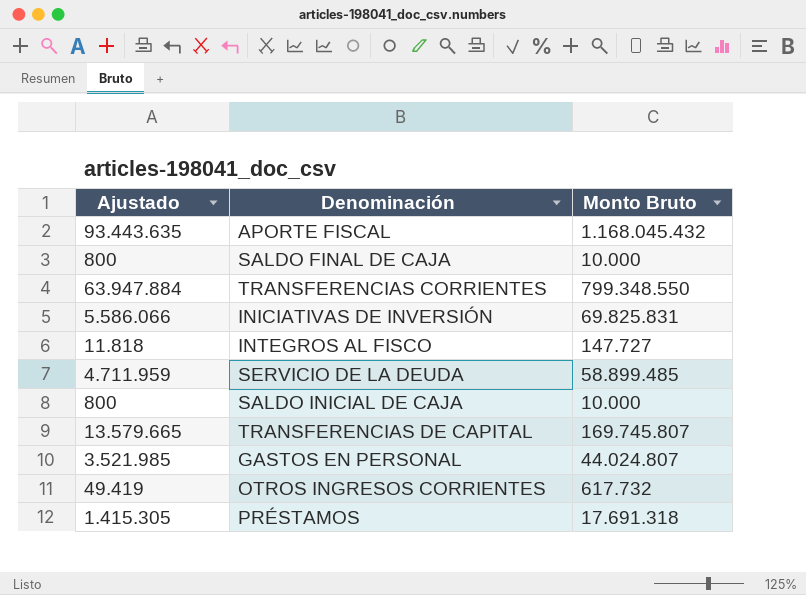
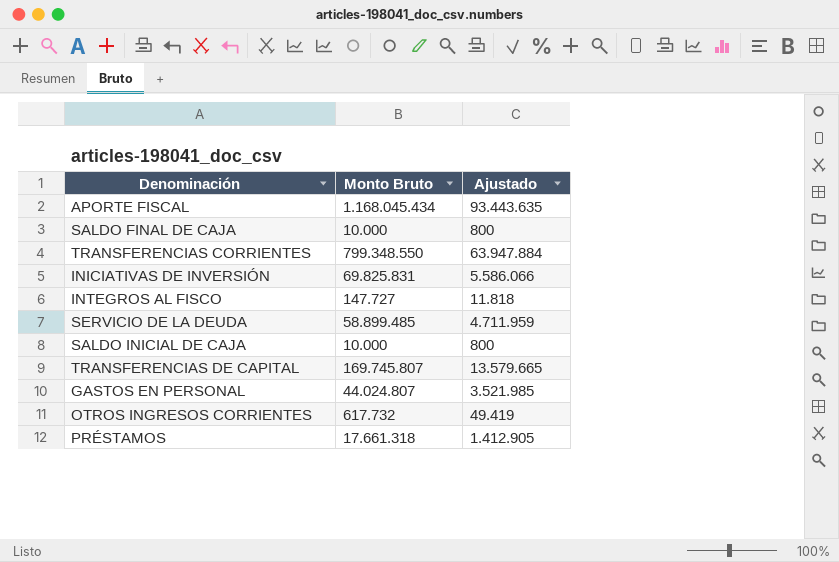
column Ajustado | position: 1 -> 3
APORTE FISCAL | Monto Bruto: 1.168.045.432 -> 1.168.045.434
PRÉSTAMOS | Monto Bruto: 17.691.318 -> 17.661.318
PRÉSTAMOS | Ajustado: 1.415.305 -> 1.412.905

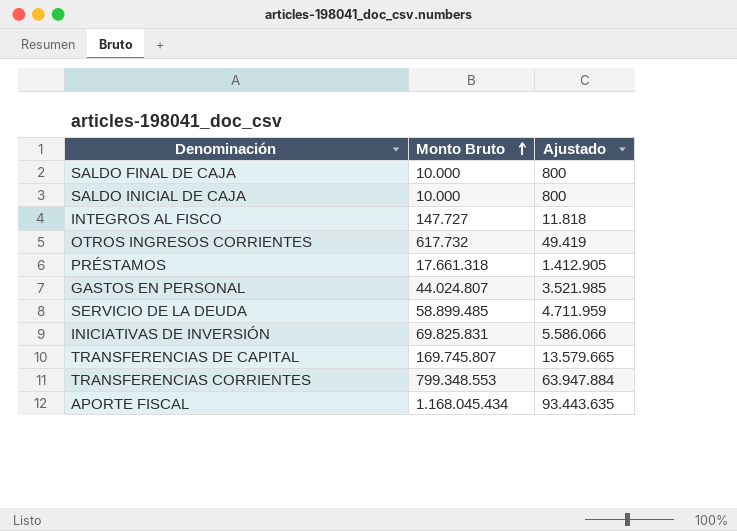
row order: none -> Monto Bruto ascending
TRANSFERENCIAS CORRIENTES | Monto Bruto: 799.348.550 -> 799.348.553

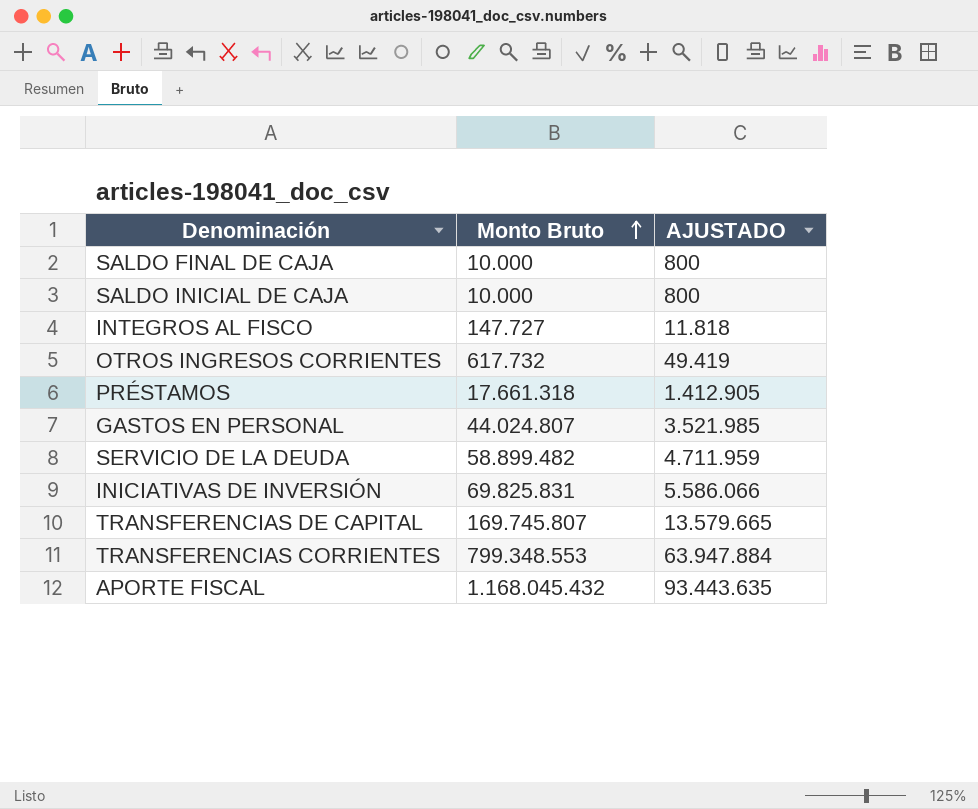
column name: Ajustado -> AJUSTADO
SERVICIO DE LA DEUDA | Monto Bruto: 58.899.485 -> 58.899.482
APORTE FISCAL | Monto Bruto: 1.168.045.434 -> 1.168.045.432

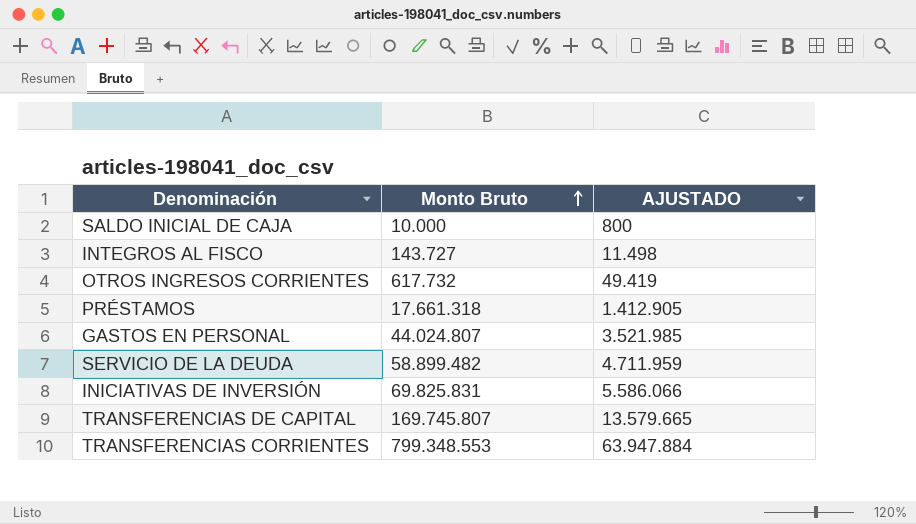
row SALDO FINAL DE CAJA: 10.000 | 800 -> none
row APORTE FISCAL: 1.168.045.432 | 93.443.635 -> none
INTEGROS AL FISCO | Monto Bruto: 147.727 -> 143.727
INTEGROS AL FISCO | AJUSTADO: 11.818 -> 11.498

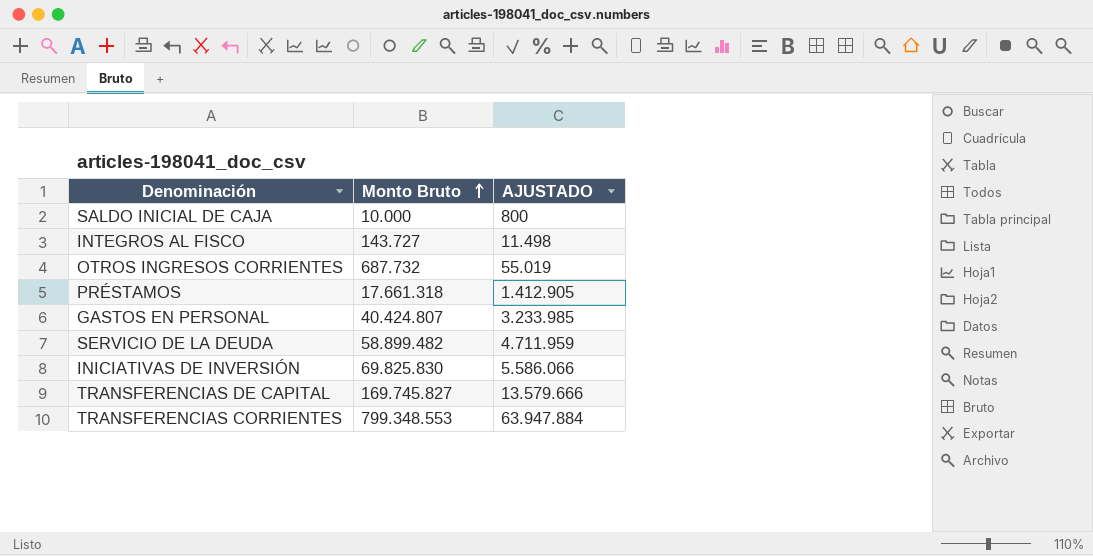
OTROS INGRESOS CORRIENTES | Monto Bruto: 617.732 -> 687.732
OTROS INGRESOS CORRIENTES | AJUSTADO: 49.419 -> 55.019
GASTOS EN PERSONAL | Monto Bruto: 44.024.807 -> 40.424.807
GASTOS EN PERSONAL | AJUSTADO: 3.521.985 -> 3.233.985
INICIATIVAS DE INVERSIÓN | Monto Bruto: 69.825.831 -> 69.825.830
TRANSFERENCIAS DE CAPITAL | Monto Bruto: 169.745.807 -> 169.745.827
TRANSFERENCIAS DE CAPITAL | AJUSTADO: 13.579.665 -> 13.579.666

